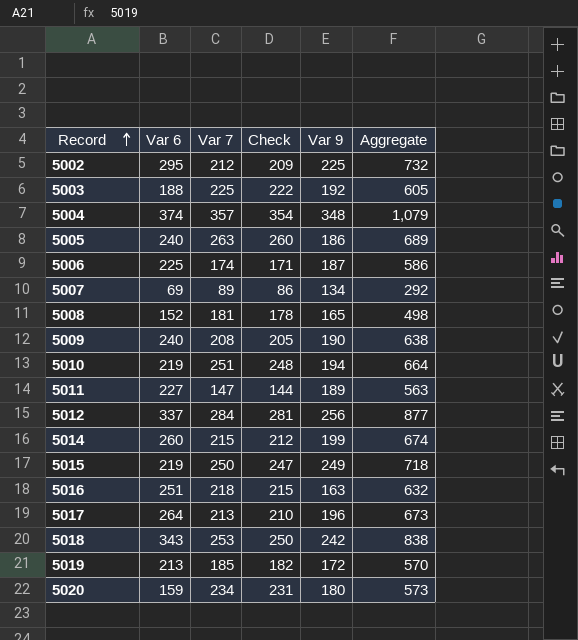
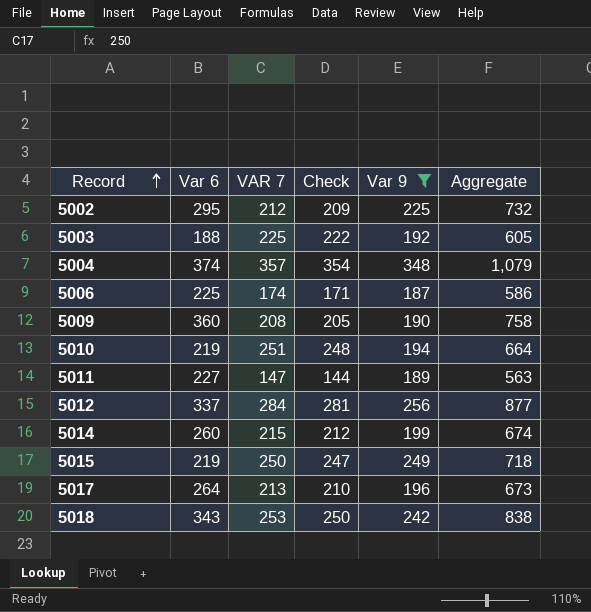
filter: none -> Var 9 >= 187
column name: Var 7 -> VAR 7
5009 | Var 6: 240 -> 360
5009 | Aggregate: 638 -> 758

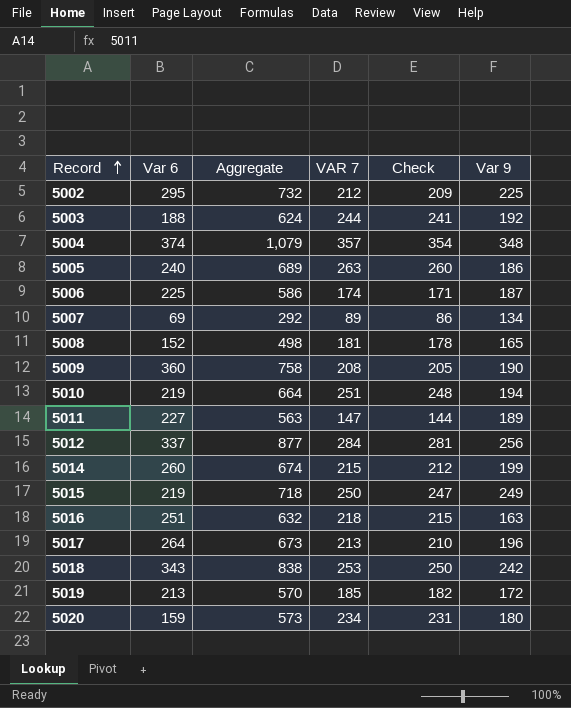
filter: Var 9 >= 187 -> none
column Aggregate | position: 6 -> 3
5003 | Aggregate: 605 -> 624
5003 | VAR 7: 225 -> 244
5003 | Check: 222 -> 241

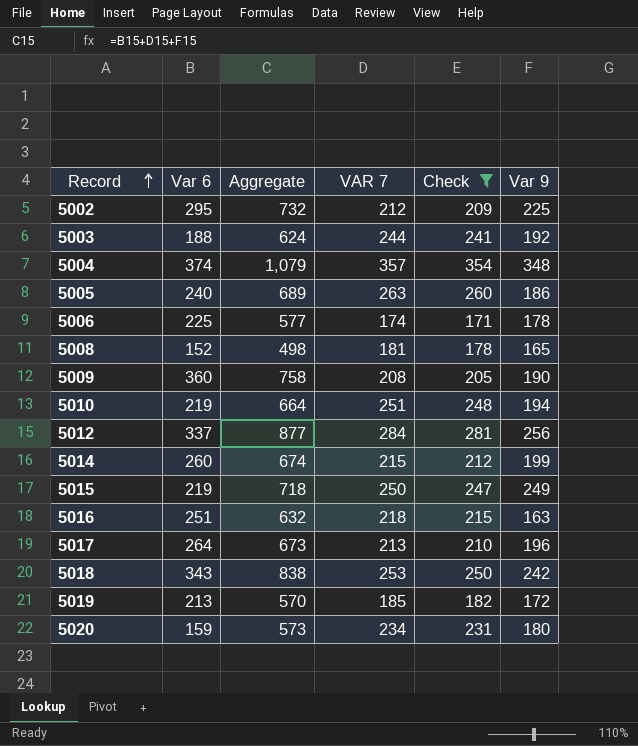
filter: none -> Check >= 171
5006 | Aggregate: 586 -> 577
5006 | Var 9: 187 -> 178

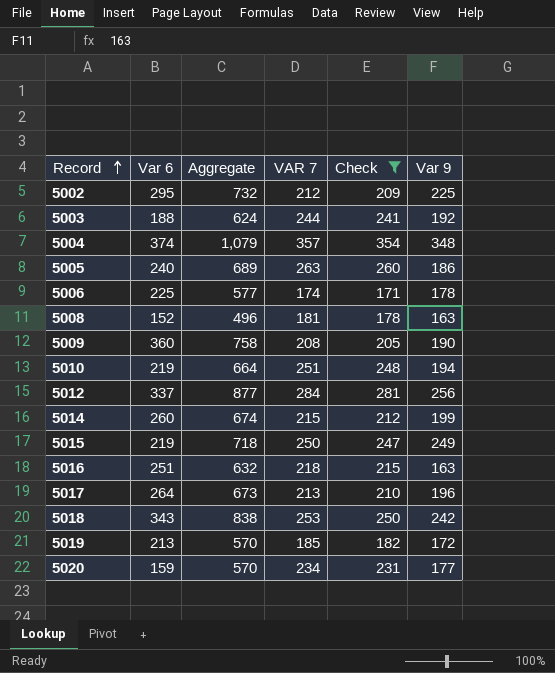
5008 | Aggregate: 498 -> 496
5008 | Var 9: 165 -> 163
5020 | Aggregate: 573 -> 570
5020 | Var 9: 180 -> 177

